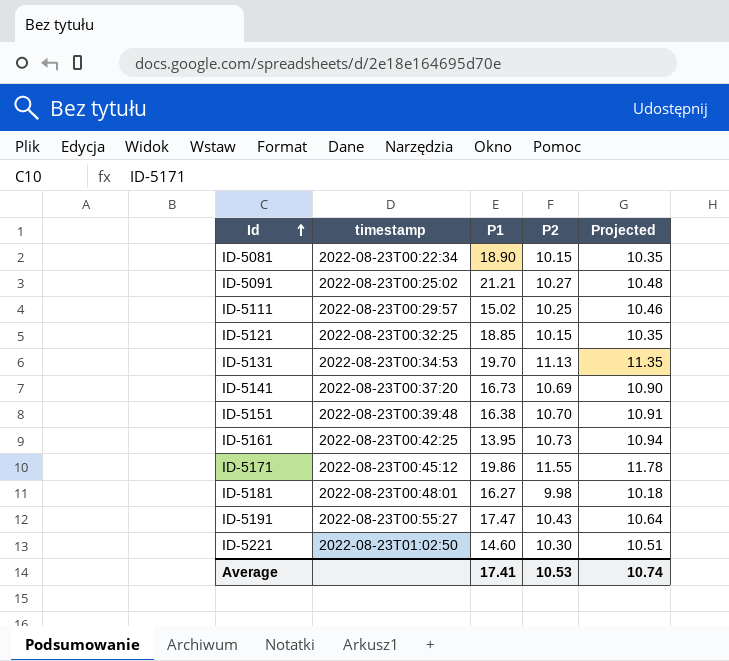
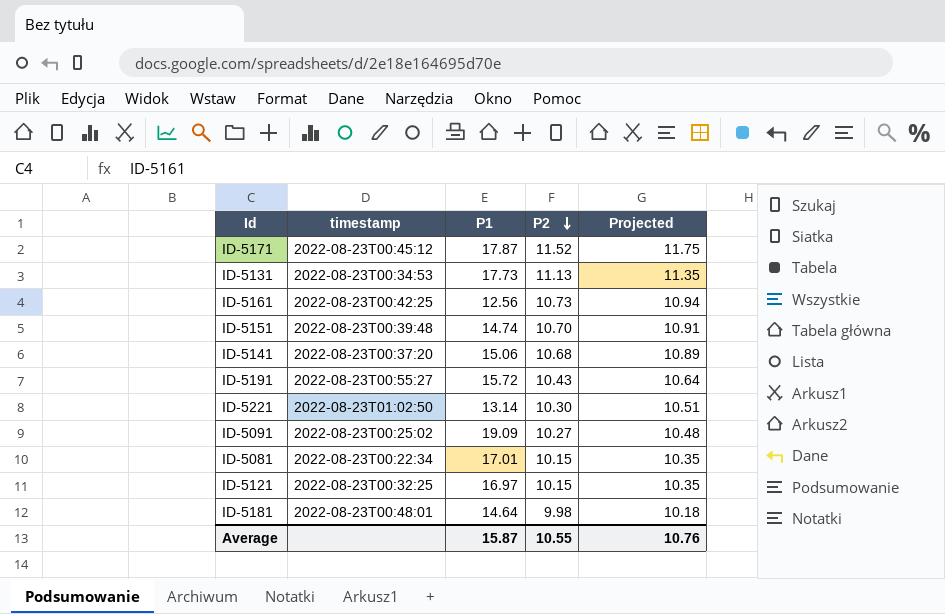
row order: Id ascending -> P2 descending
row ID-5111: 2022-08-23T00:29:57 | 15.02 | 10.25 | 10.46 -> none
ID-5171 | P1: 19.86 -> 17.87
ID-5171 | P2: 11.55 -> 11.52
ID-5171 | Projected: 11.78 -> 11.75
ID-5131 | P1: 19.70 -> 17.73
ID-5161 | P1: 13.95 -> 12.56
ID-5151 | P1: 16.38 -> 14.74
ID-5141 | P1: 16.73 -> 15.06
ID-5141 | P2: 10.69 -> 10.68
ID-5141 | Projected: 10.90 -> 10.89
ID-5191 | P1: 17.47 -> 15.72
ID-5221 | P1: 14.60 -> 13.14
ID-5091 | P1: 21.21 -> 19.09
ID-5081 | P1: 18.90 -> 17.01
ID-5121 | P1: 18.85 -> 16.97
ID-5181 | P1: 16.27 -> 14.64
Average | P1: 17.41 -> 15.87
Average | P2: 10.53 -> 10.55
Average | Projected: 10.74 -> 10.76

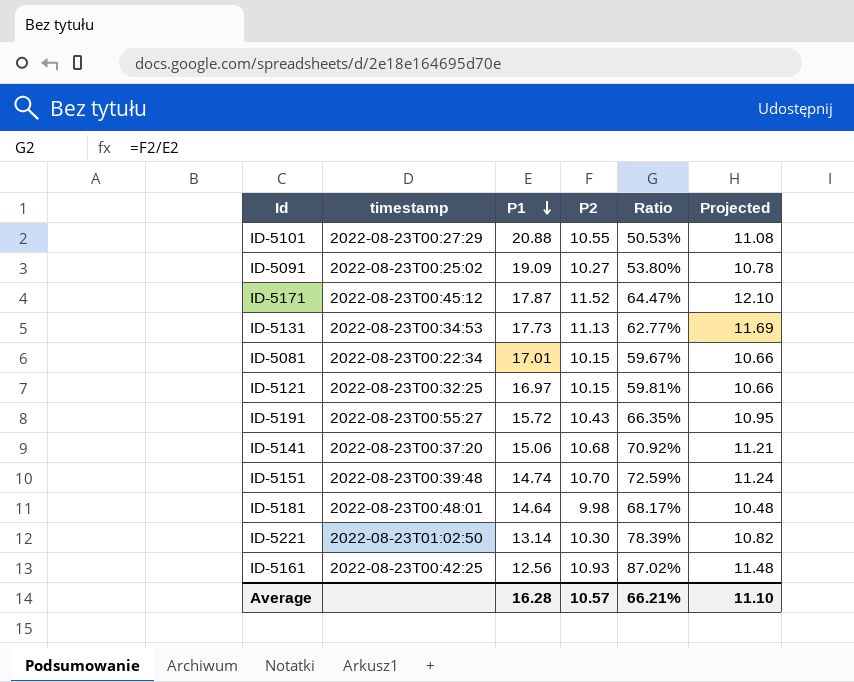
row order: P2 descending -> P1 descending
column Ratio | formula: none -> [P2] / [P1]
column Projected | formula: [P2] * 1.02 -> [P2] * 1.05
row ID-5101: none -> 2022-08-23T00:27:29 | 20.88 | 10.55 | 50.53% | 11.08
ID-5161 | P2: 10.73 -> 10.93
Average | P1: 15.87 -> 16.28
Average | P2: 10.55 -> 10.57
Average | Projected: 10.76 -> 11.10

